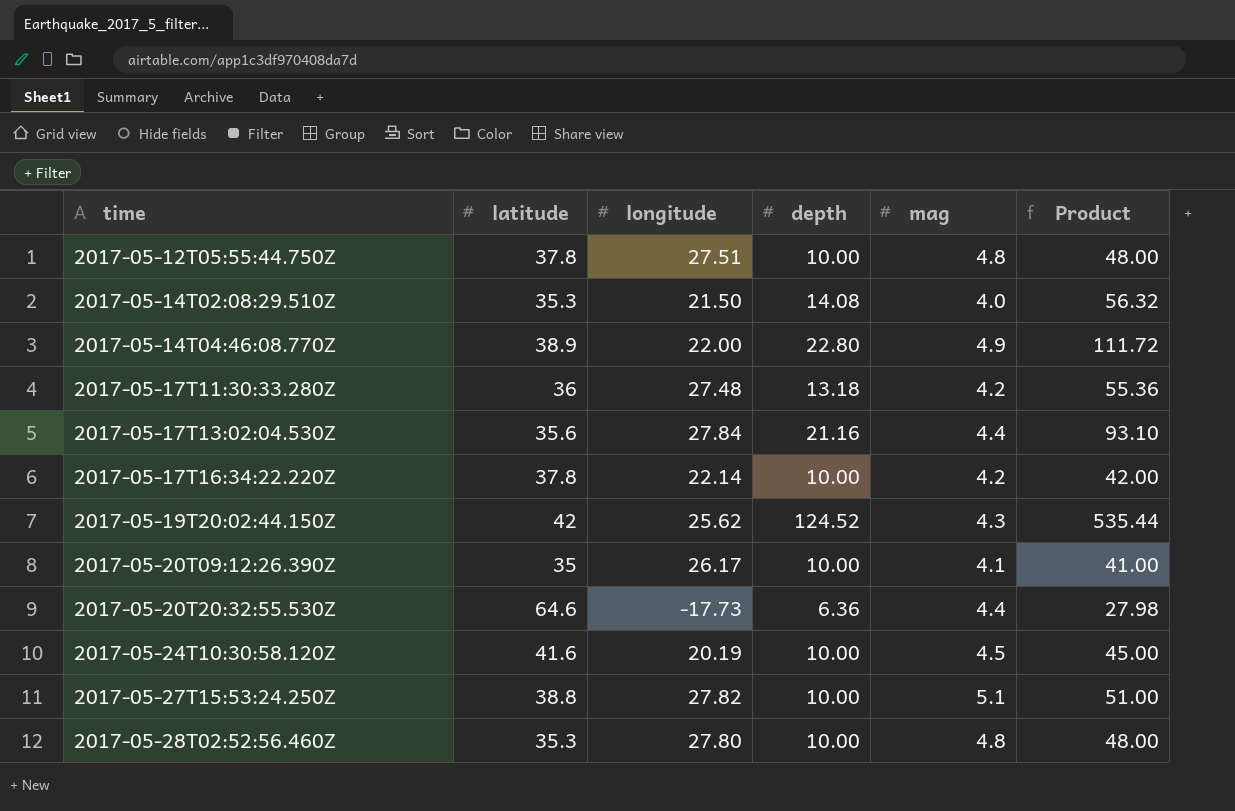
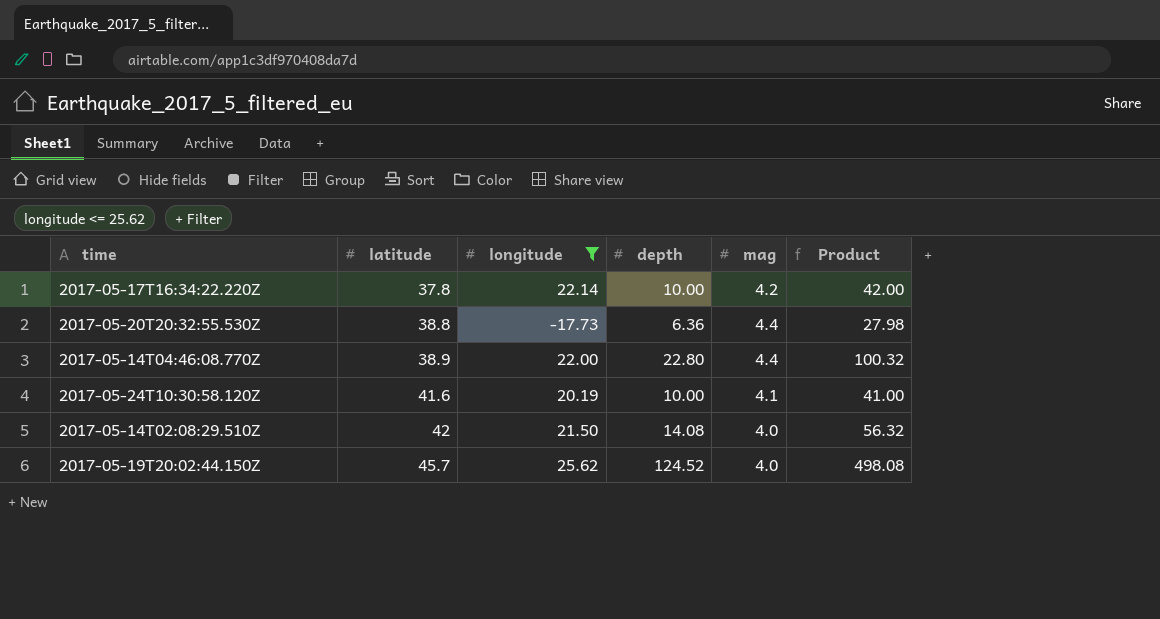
filter: none -> longitude <= 25.62
row order: time ascending -> latitude ascending
2017-05-20T20:32:55.530Z | latitude: 64.6 -> 38.8
2017-05-14T04:46:08.770Z | mag: 4.9 -> 4.4
2017-05-14T04:46:08.770Z | Product: 111.72 -> 100.32
2017-05-24T10:30:58.120Z | mag: 4.5 -> 4.1
2017-05-24T10:30:58.120Z | Product: 45.00 -> 41.00
2017-05-14T02:08:29.510Z | latitude: 35.3 -> 42
2017-05-19T20:02:44.150Z | latitude: 42 -> 45.7
2017-05-19T20:02:44.150Z | mag: 4.3 -> 4.0
2017-05-19T20:02:44.150Z | Product: 535.44 -> 498.08

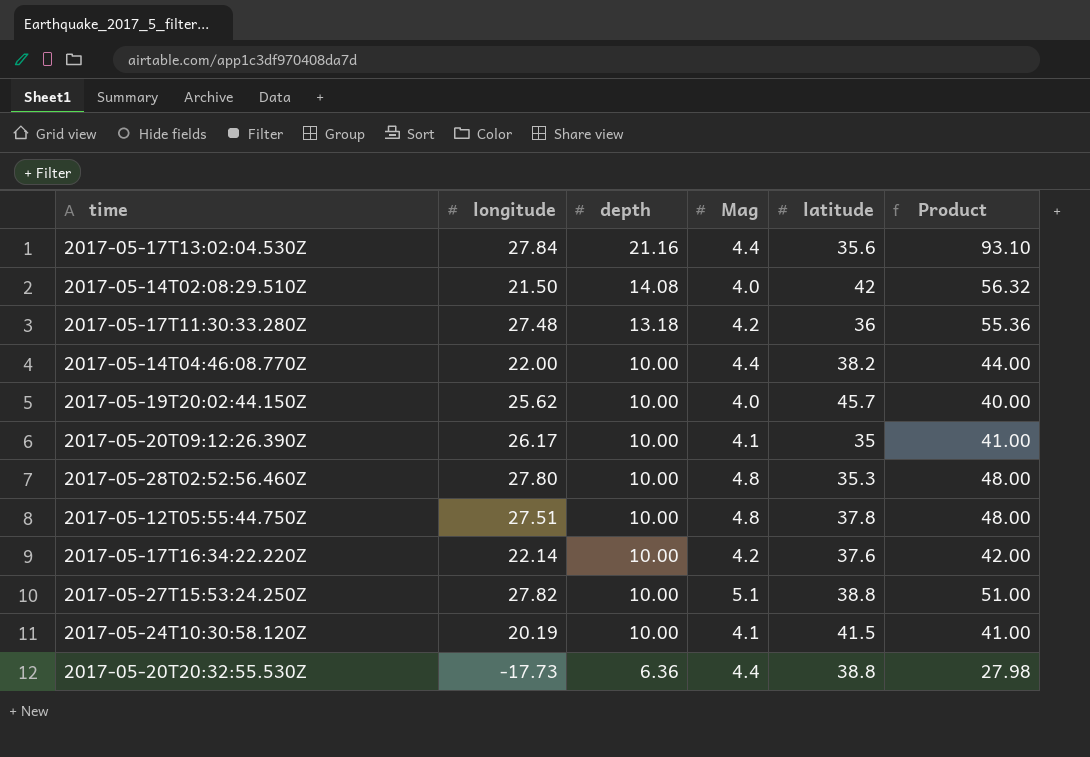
filter: longitude <= 25.62 -> none
row order: latitude ascending -> depth descending
column name: mag -> Mag
column latitude | position: 2 -> 5
2017-05-14T04:46:08.770Z | depth: 22.80 -> 10.00
2017-05-14T04:46:08.770Z | latitude: 38.9 -> 38.2
2017-05-14T04:46:08.770Z | Product: 100.32 -> 44.00
2017-05-19T20:02:44.150Z | depth: 124.52 -> 10.00
2017-05-19T20:02:44.150Z | Product: 498.08 -> 40.00
2017-05-17T16:34:22.220Z | latitude: 37.8 -> 37.6
2017-05-24T10:30:58.120Z | latitude: 41.6 -> 41.5

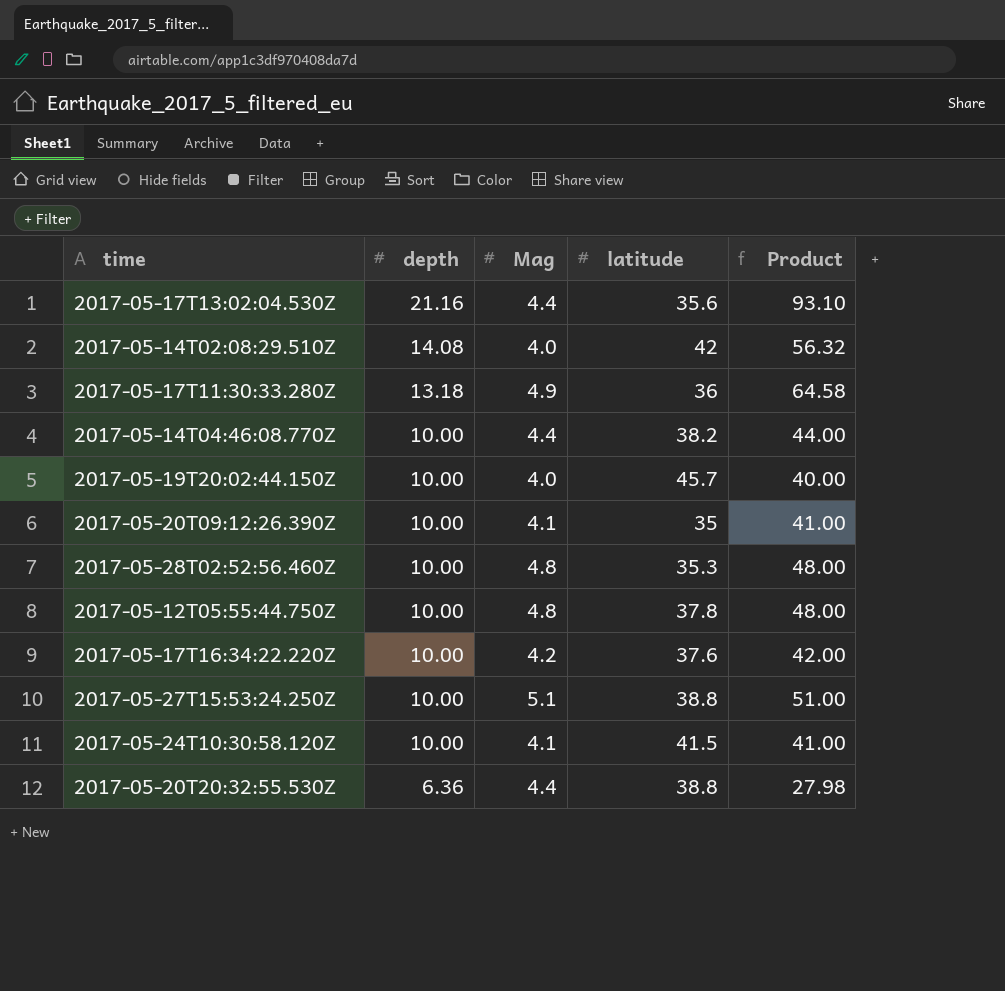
column longitude | position: 2 -> none
2017-05-17T11:30:33.280Z | Mag: 4.2 -> 4.9
2017-05-17T11:30:33.280Z | Product: 55.36 -> 64.58

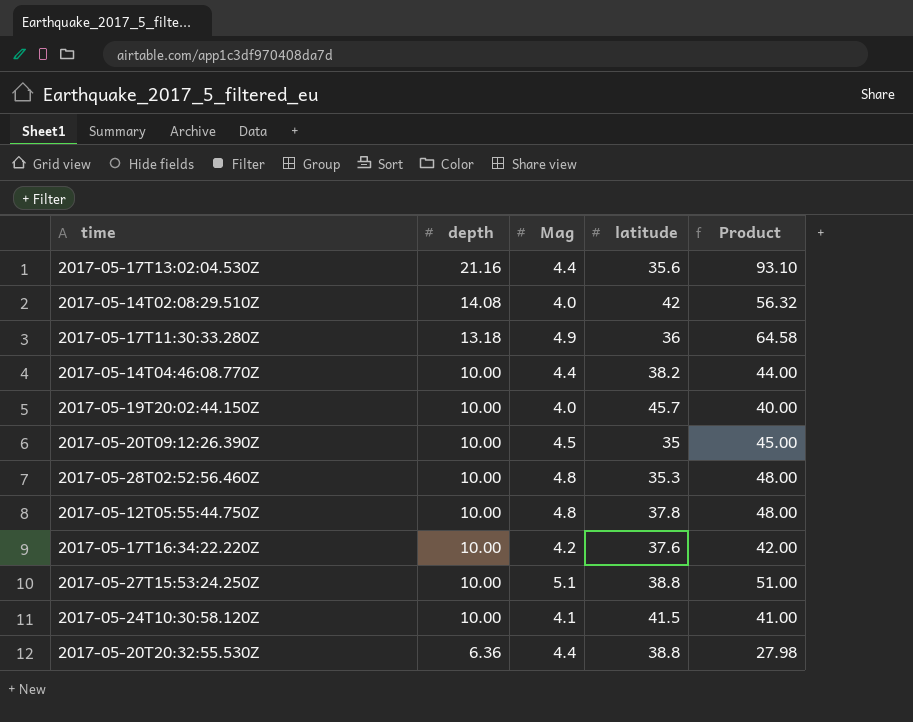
2017-05-20T09:12:26.390Z | Mag: 4.1 -> 4.5
2017-05-20T09:12:26.390Z | Product: 41.00 -> 45.00

